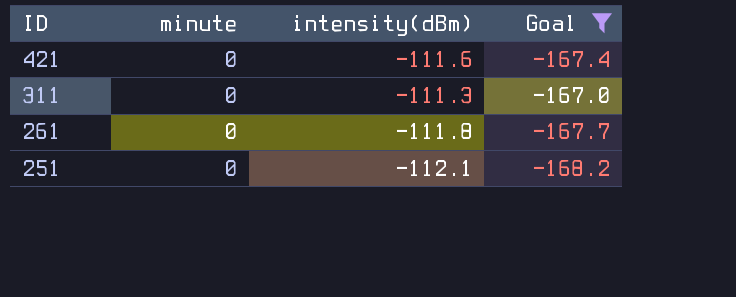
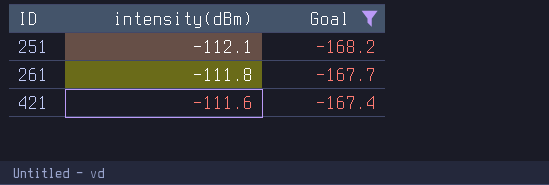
row order: ID descending -> ID ascending
column minute | position: 2 -> none
row 311: 0 | -111.3 | -167.0 -> none

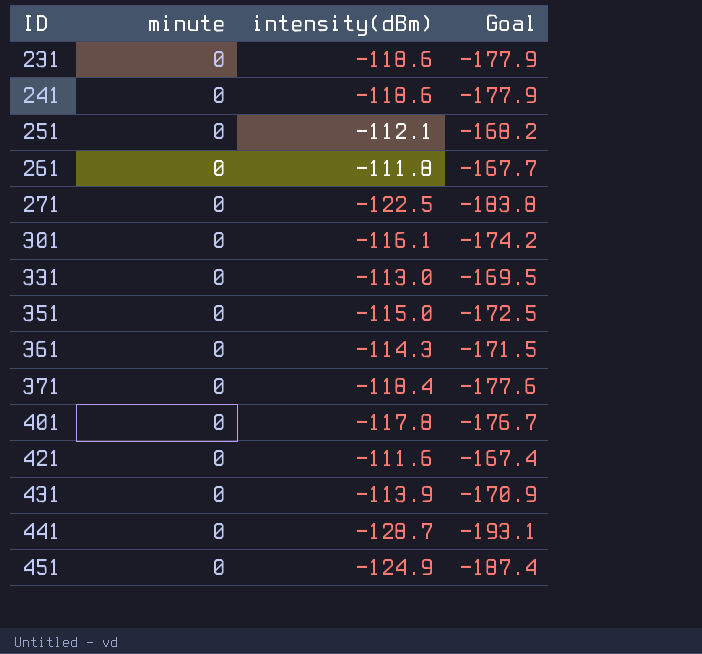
filter: Goal >= -168.2 -> none
column minute | position: none -> 2

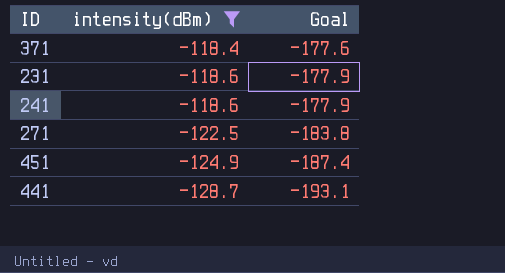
filter: none -> intensity(dBm) <= -118.4
row order: ID ascending -> intensity(dBm) descending
column minute | position: 2 -> none

